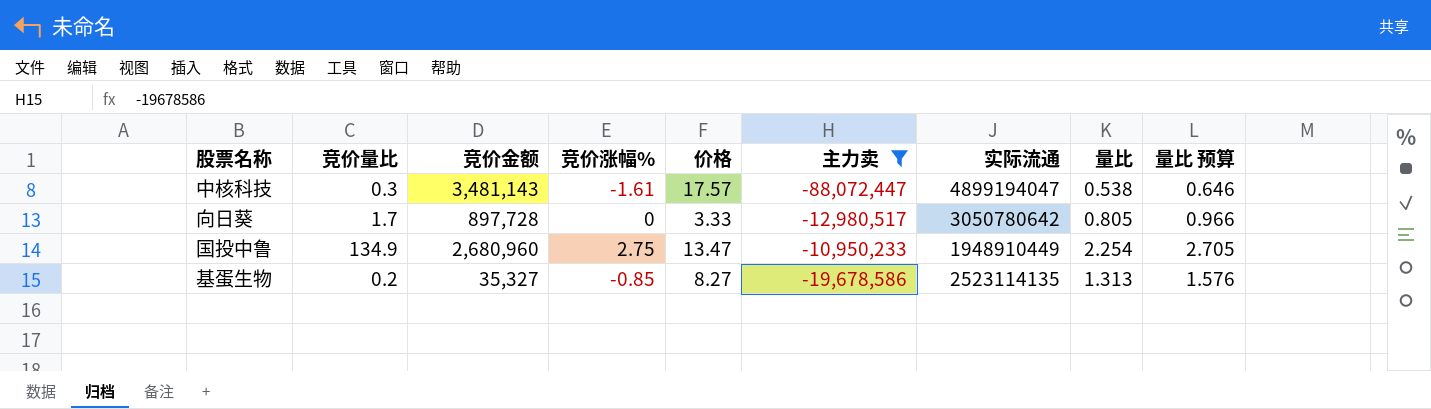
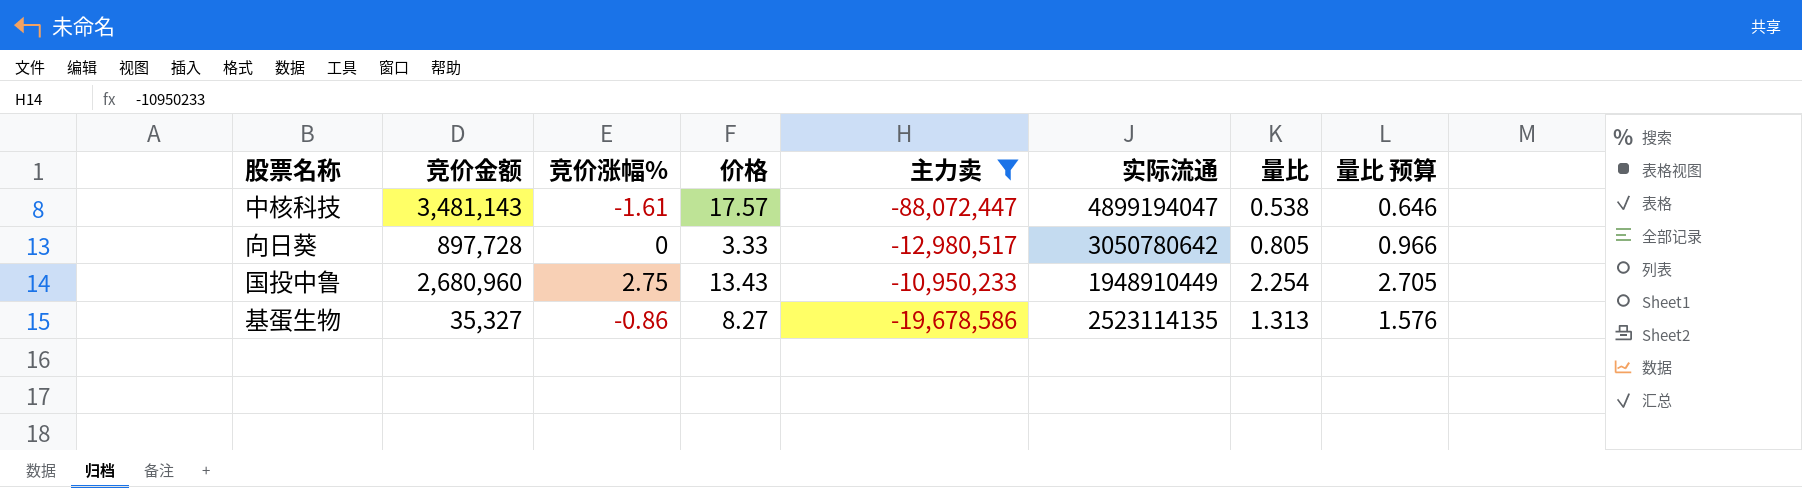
column 竞价量比 | position: 2 -> none
国投中鲁 | 价格: 13.47 -> 13.43
基蛋生物 | 竞价涨幅%: -0.85 -> -0.86

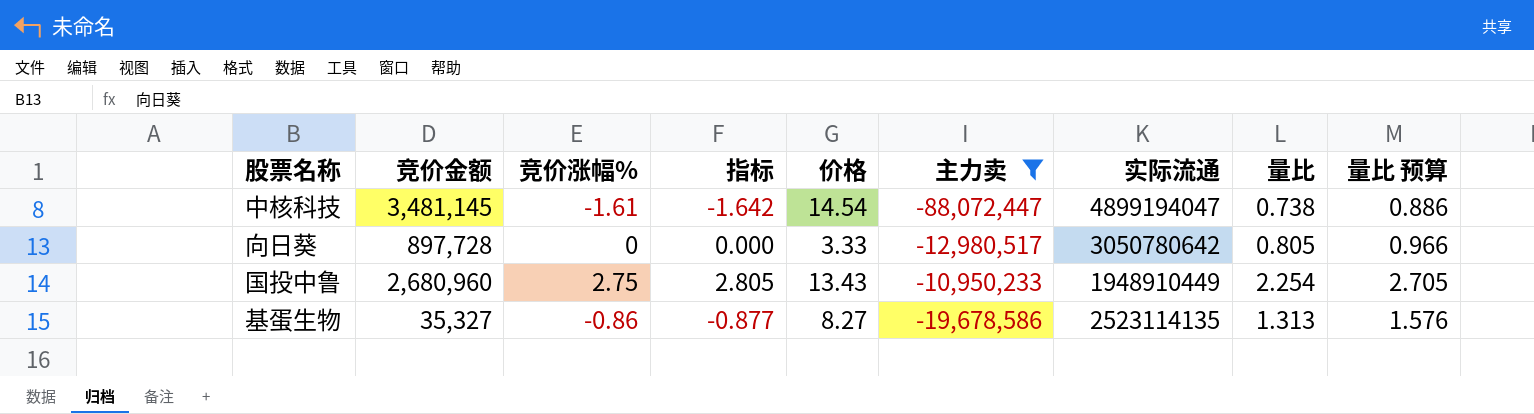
column 指标 | formula: none -> [竞价涨幅%] * 1.02
中核科技 | 竞价金额: 3,481,143 -> 3,481,145
中核科技 | 价格: 17.57 -> 14.54
中核科技 | 量比: 0.538 -> 0.738
中核科技 | 量比 预算: 0.646 -> 0.886

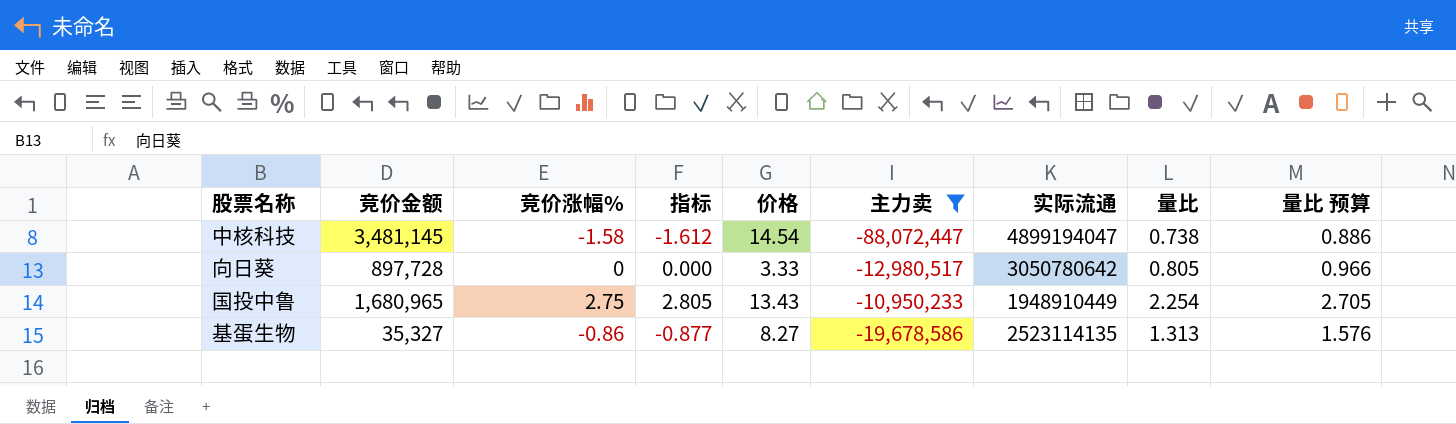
中核科技 | 竞价涨幅%: -1.61 -> -1.58
中核科技 | 指标: -1.642 -> -1.612
国投中鲁 | 竞价金额: 2,680,960 -> 1,680,965

